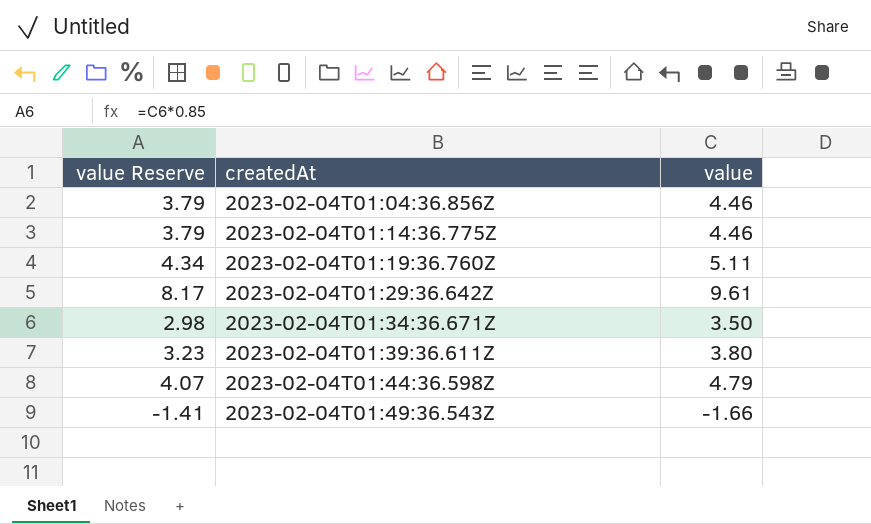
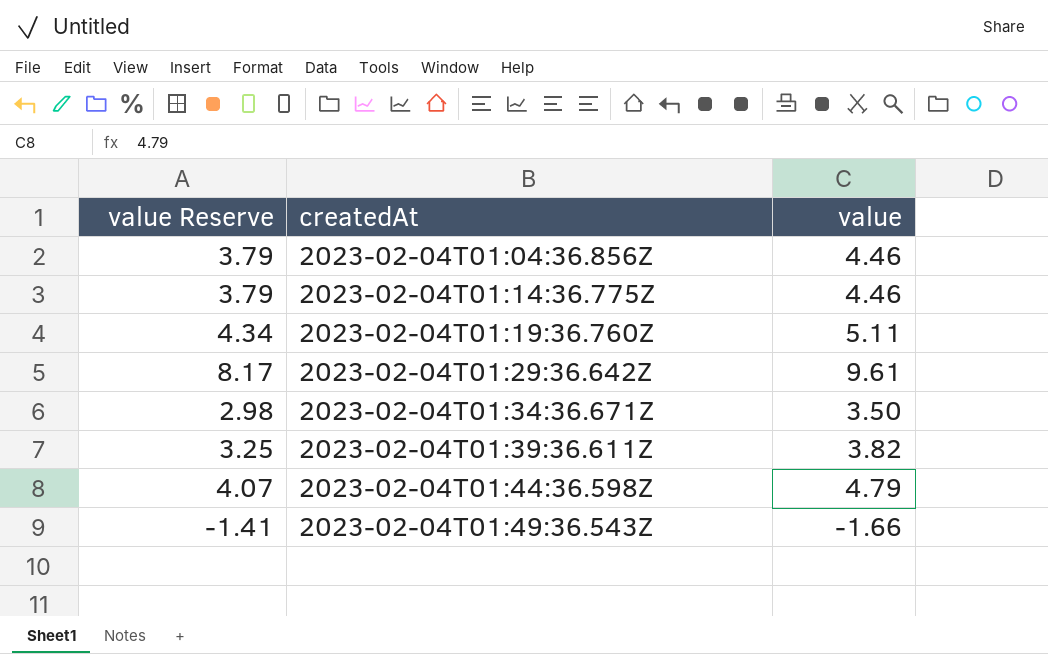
2023-02-04T01:39:36.611Z | value Reserve: 3.23 -> 3.25
2023-02-04T01:39:36.611Z | value: 3.80 -> 3.82

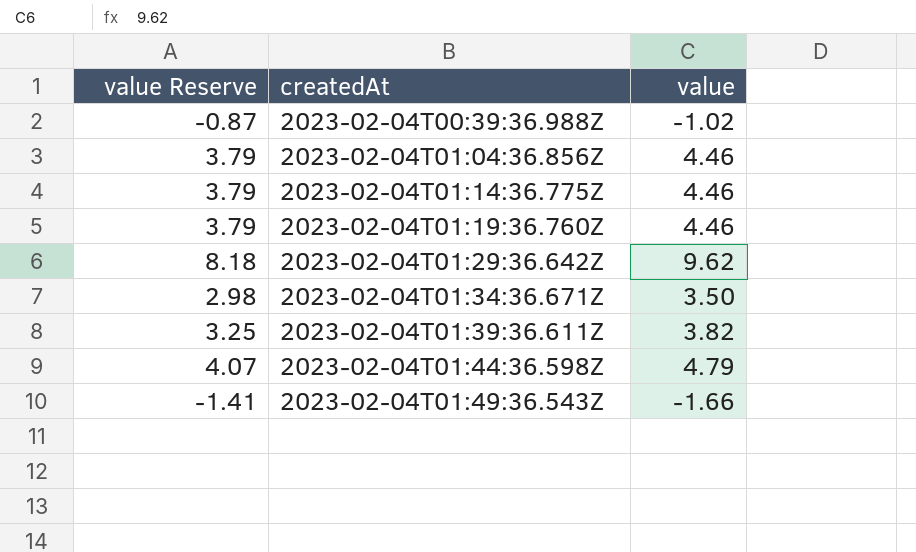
row 2023-02-04T00:39:36.988Z: none -> -0.87 | -1.02
2023-02-04T01:19:36.760Z | value Reserve: 4.34 -> 3.79
2023-02-04T01:19:36.760Z | value: 5.11 -> 4.46
2023-02-04T01:29:36.642Z | value Reserve: 8.17 -> 8.18
2023-02-04T01:29:36.642Z | value: 9.61 -> 9.62

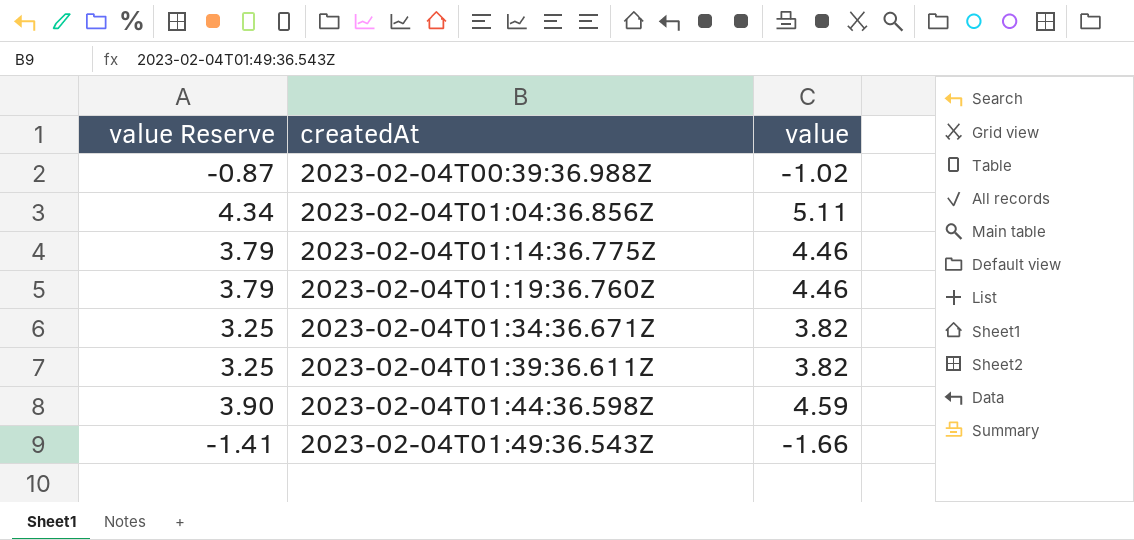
row 2023-02-04T01:29:36.642Z: 8.18 | 9.62 -> none
2023-02-04T01:04:36.856Z | value Reserve: 3.79 -> 4.34
2023-02-04T01:04:36.856Z | value: 4.46 -> 5.11
2023-02-04T01:34:36.671Z | value Reserve: 2.98 -> 3.25
2023-02-04T01:34:36.671Z | value: 3.50 -> 3.82
2023-02-04T01:44:36.598Z | value Reserve: 4.07 -> 3.90
2023-02-04T01:44:36.598Z | value: 4.79 -> 4.59

